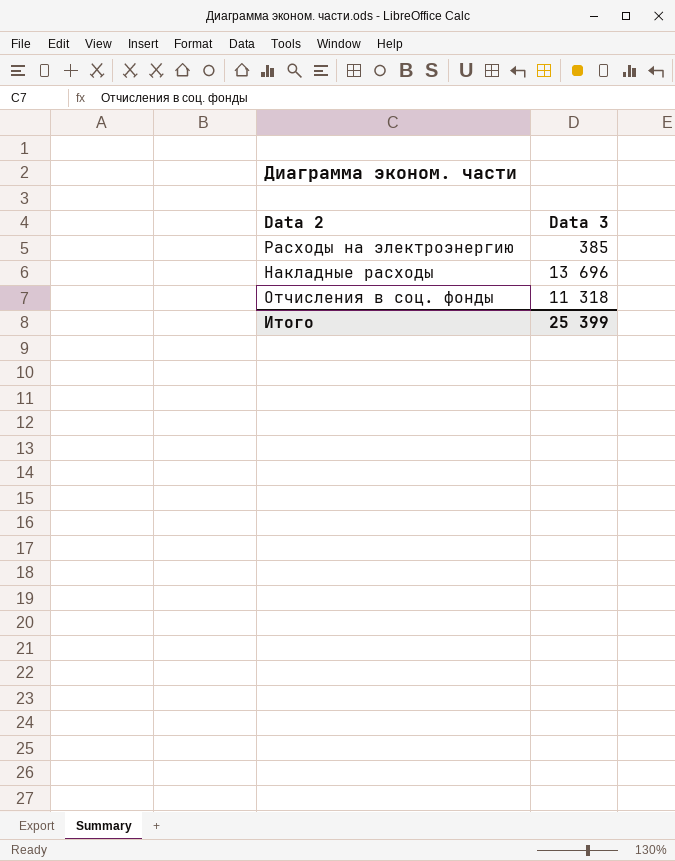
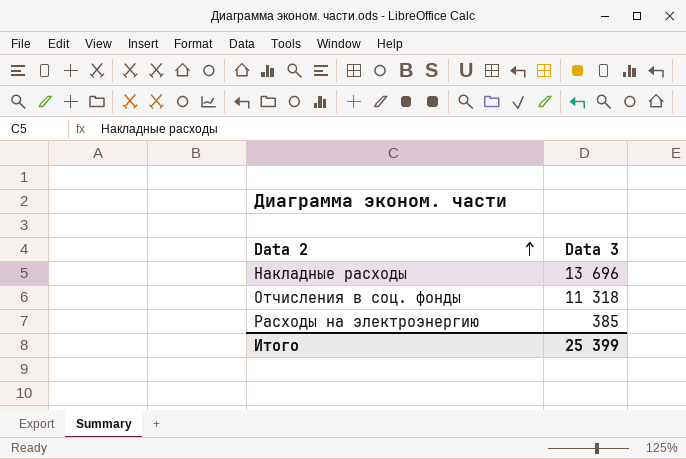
row order: none -> Data 2 ascending

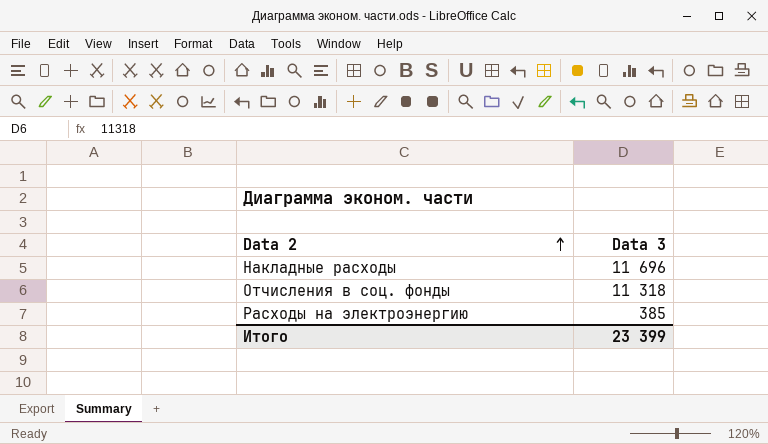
Накладные расходы | Data 3: 13 696 -> 11 696
Итого | Data 3: 25 399 -> 23 399

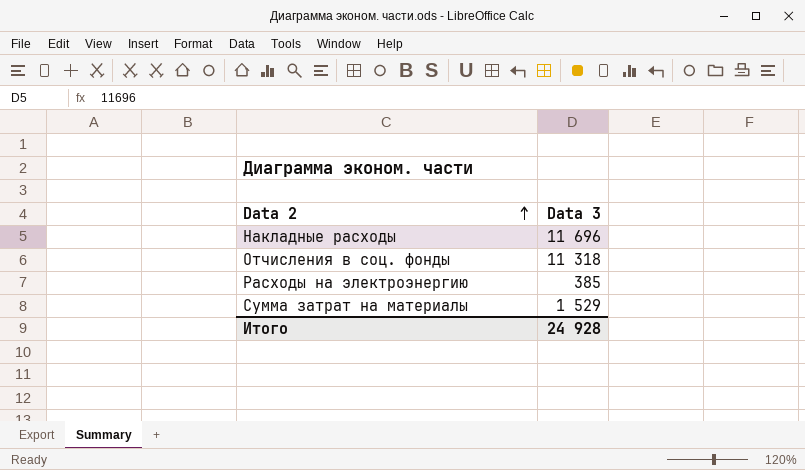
row Сумма затрат на материалы: none -> 1 529
Итого | Data 3: 23 399 -> 24 928

